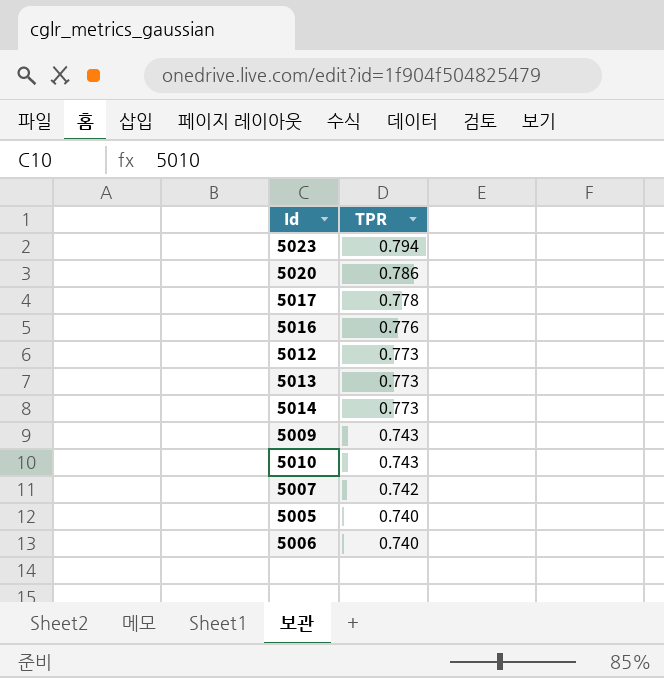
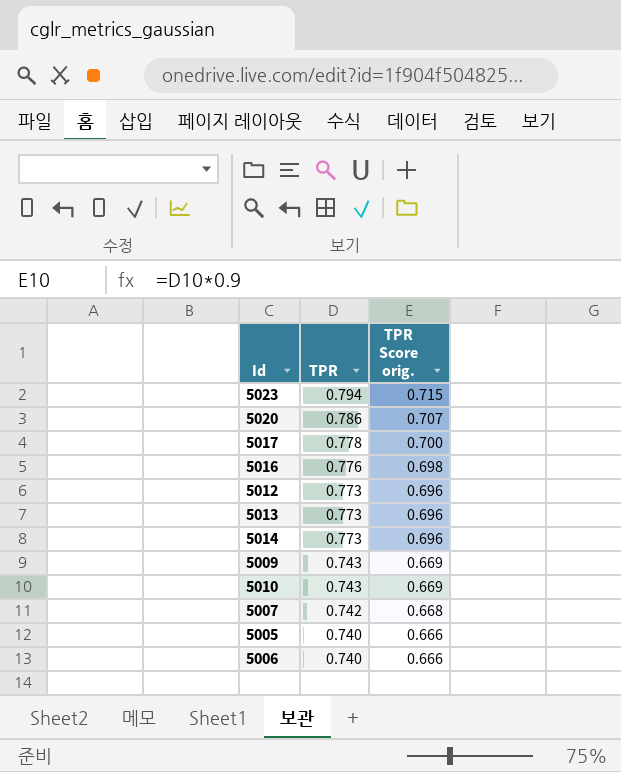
column TPR Score orig. | formula: none -> [TPR] * 0.9

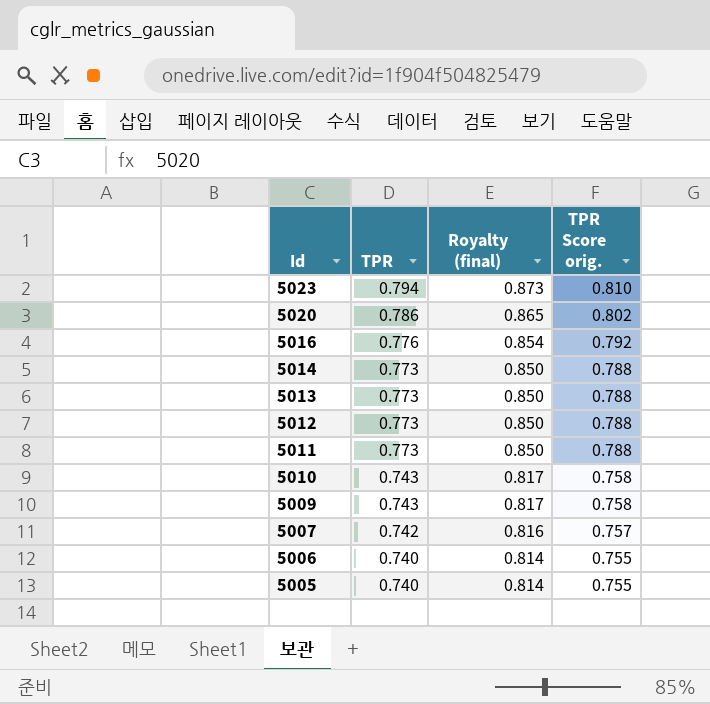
row order: TPR descending -> Id descending
column Royalty (final) | formula: none -> [TPR] * 1.1
column TPR Score orig. | formula: [TPR] * 0.9 -> [TPR] * 1.02
row 5017: 0.778 | 0.700 -> none
row 5011: none -> 0.773 | 0.850 | 0.788

